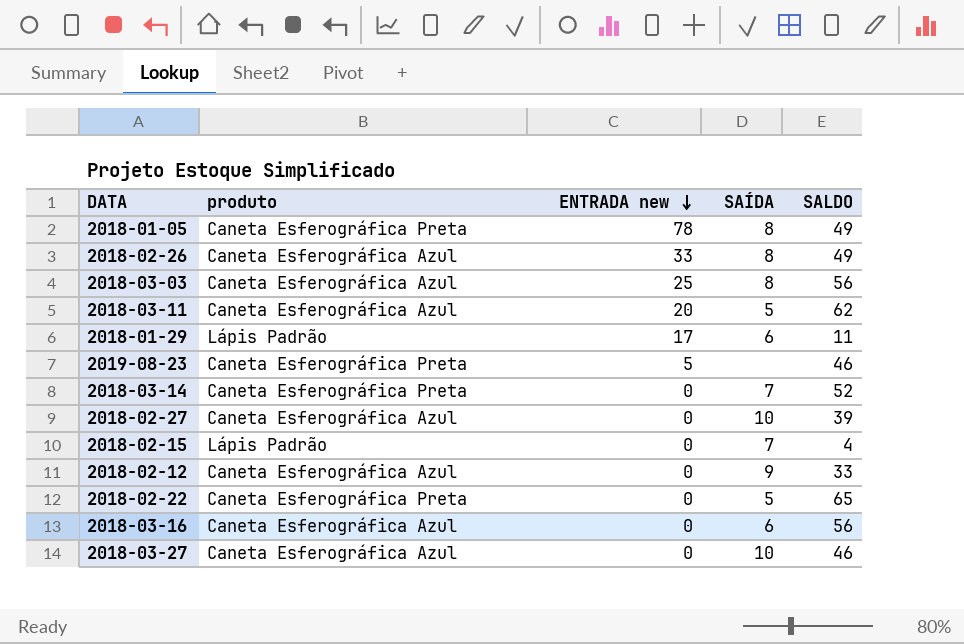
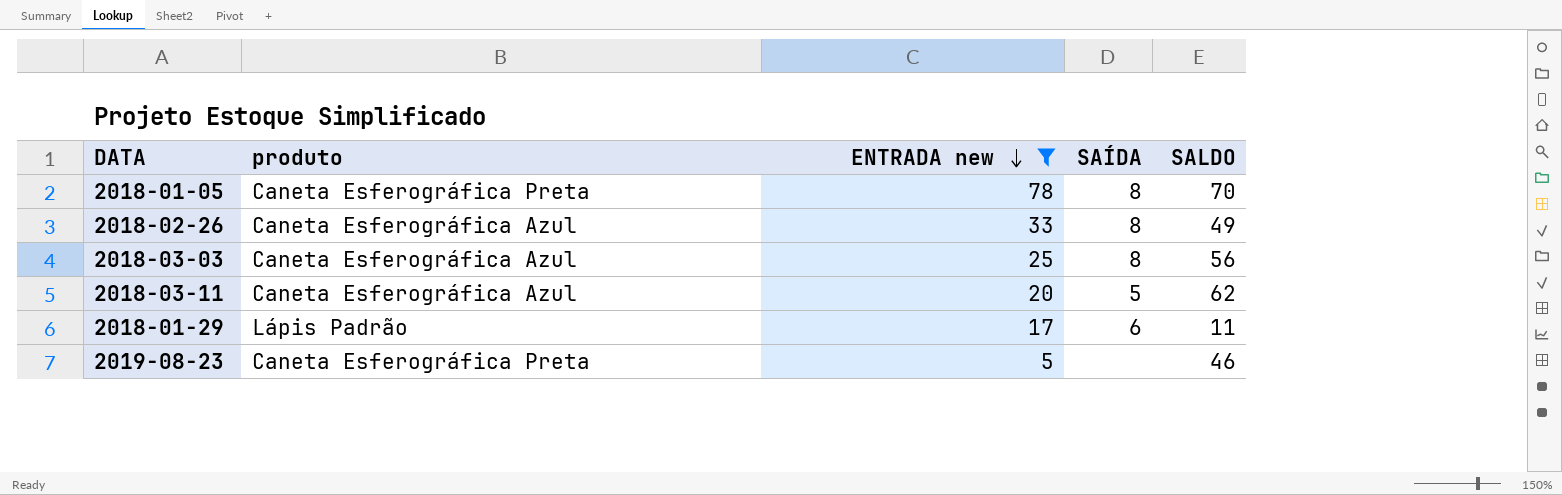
filter: none -> ENTRADA new != 0
2018-01-05 | SALDO: 49 -> 70

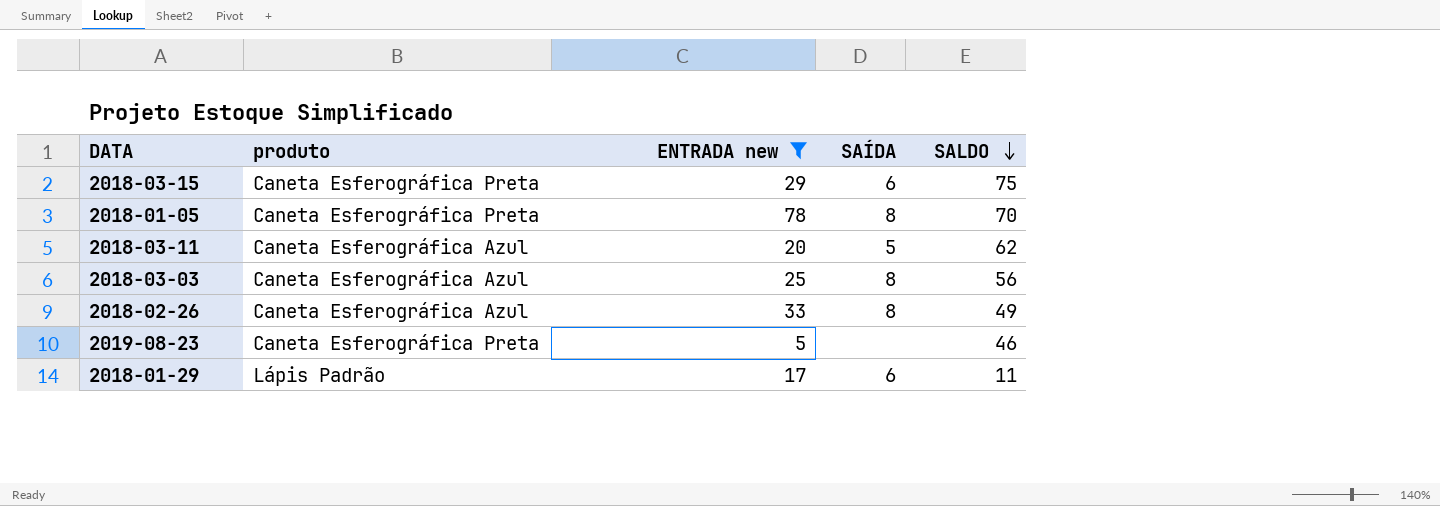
row order: ENTRADA new descending -> SALDO descending
row 2018-03-15: none -> Caneta Esferográfica Preta | 29 | 6 | 75

